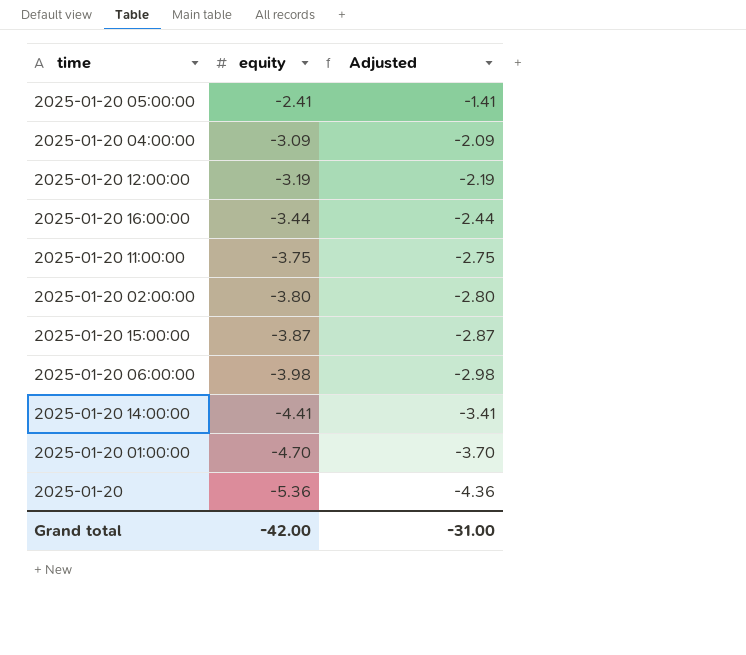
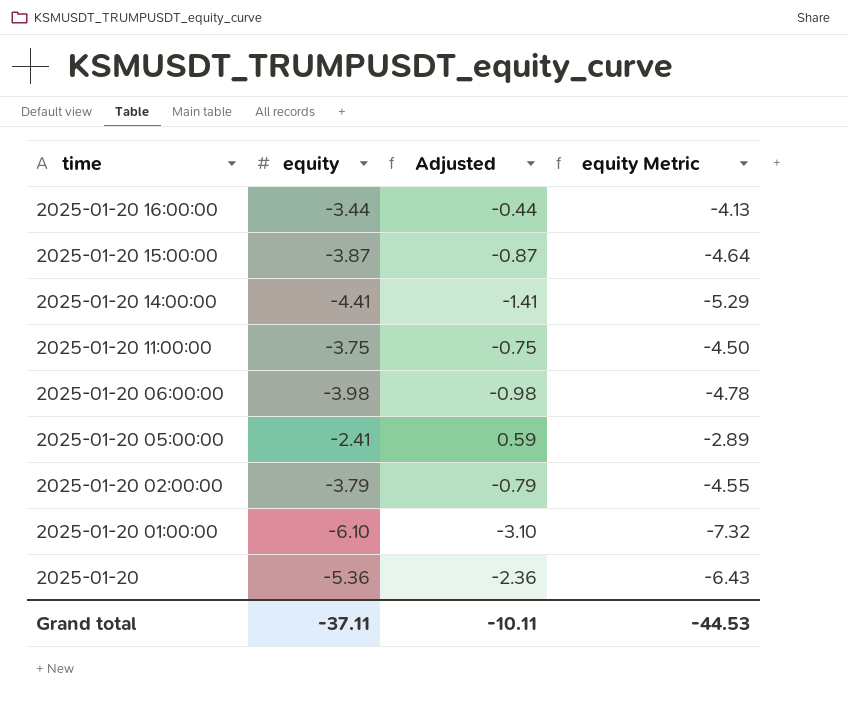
row order: equity descending -> time descending
column Adjusted | formula: [equity] + 1 -> [equity] + 3
column equity Metric | formula: none -> [equity] * 1.2
row 2025-01-20 04:00:00: -3.09 | -2.09 -> none
row 2025-01-20 12:00:00: -3.19 | -2.19 -> none
2025-01-20 02:00:00 | equity: -3.80 -> -3.79
2025-01-20 01:00:00 | equity: -4.70 -> -6.10
Grand total | equity: -42.00 -> -37.11
Grand total | Adjusted: -31.00 -> -10.11

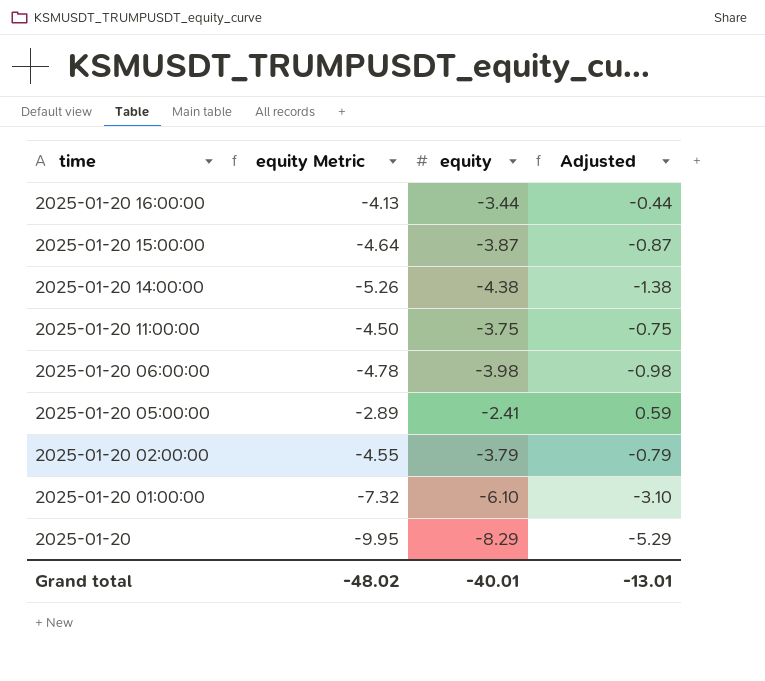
column equity Metric | position: 4 -> 2
2025-01-20 14:00:00 | equity Metric: -5.29 -> -5.26
2025-01-20 14:00:00 | equity: -4.41 -> -4.38
2025-01-20 14:00:00 | Adjusted: -1.41 -> -1.38
2025-01-20 | equity Metric: -6.43 -> -9.95
2025-01-20 | equity: -5.36 -> -8.29
2025-01-20 | Adjusted: -2.36 -> -5.29
Grand total | equity Metric: -44.53 -> -48.02
Grand total | equity: -37.11 -> -40.01
Grand total | Adjusted: -10.11 -> -13.01

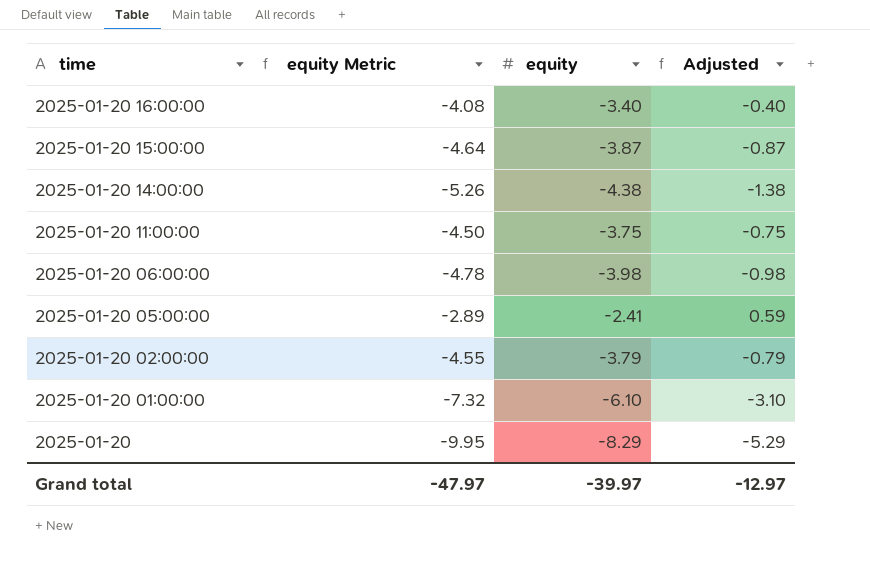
2025-01-20 16:00:00 | equity Metric: -4.13 -> -4.08
2025-01-20 16:00:00 | equity: -3.44 -> -3.40
2025-01-20 16:00:00 | Adjusted: -0.44 -> -0.40
Grand total | equity Metric: -48.02 -> -47.97
Grand total | equity: -40.01 -> -39.97
Grand total | Adjusted: -13.01 -> -12.97

